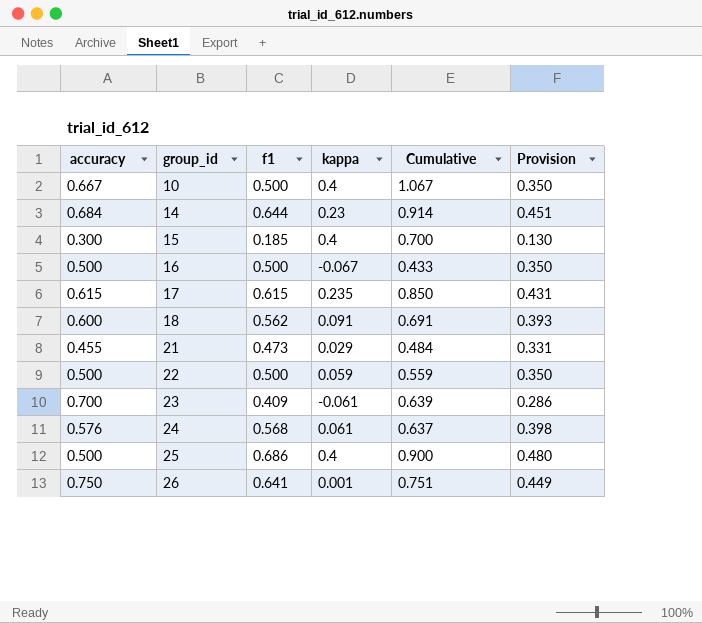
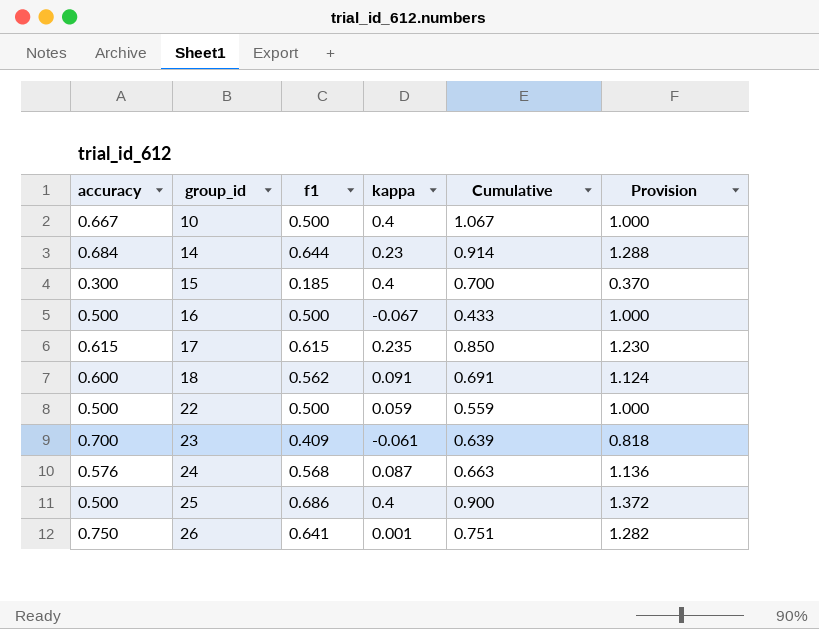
column Provision | formula: [f1] * 0.7 -> [f1] * 2
row 21: 0.455 | 0.473 | 0.029 | 0.484 | 0.331 -> none
24 | kappa: 0.061 -> 0.087
24 | Cumulative: 0.637 -> 0.663

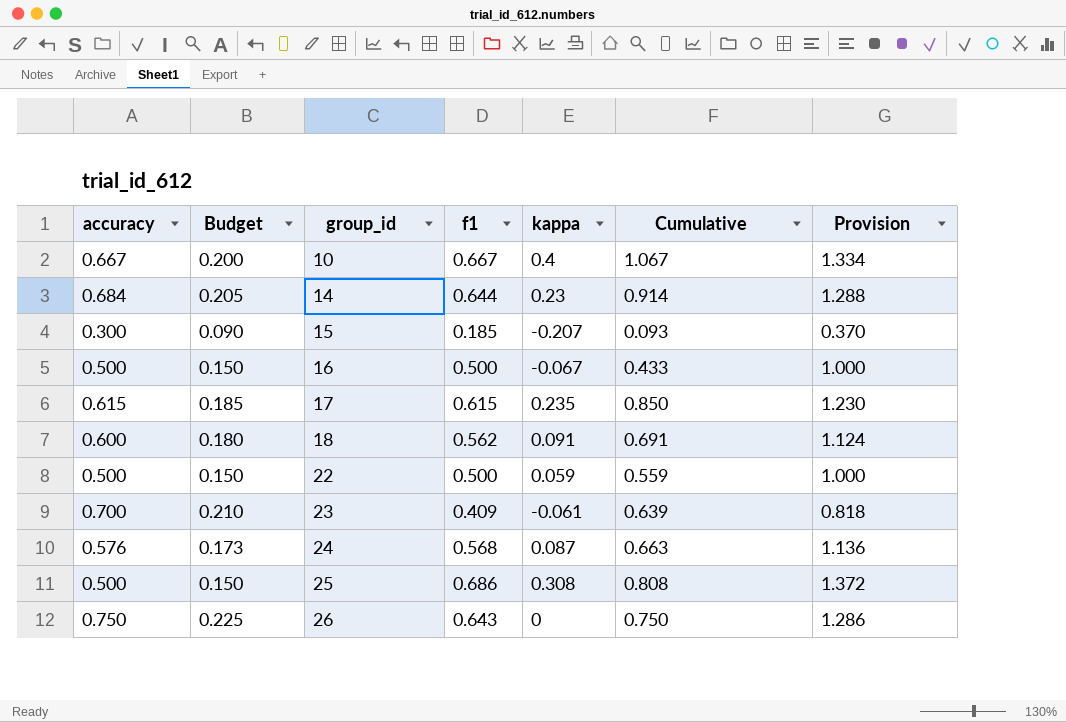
column Budget | formula: none -> [accuracy] * 0.3
10 | f1: 0.500 -> 0.667
10 | Provision: 1.000 -> 1.334
15 | kappa: 0.4 -> -0.207
15 | Cumulative: 0.700 -> 0.093
25 | kappa: 0.4 -> 0.308
25 | Cumulative: 0.900 -> 0.808
26 | f1: 0.641 -> 0.643
26 | kappa: 0.001 -> 0
26 | Cumulative: 0.751 -> 0.750
26 | Provision: 1.282 -> 1.286

